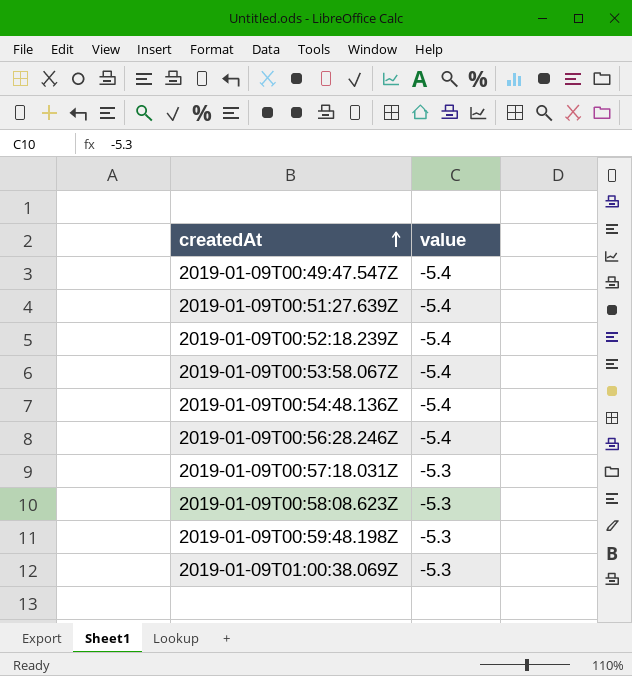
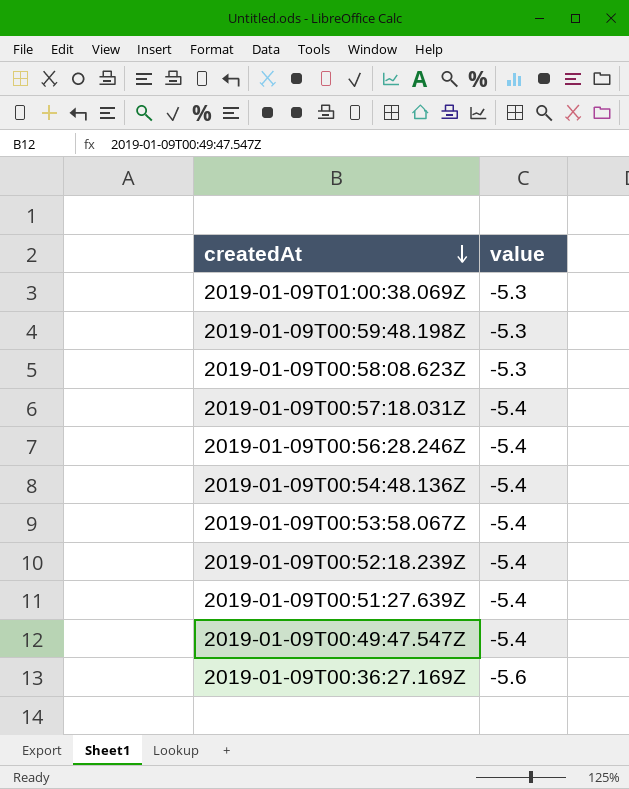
row order: createdAt ascending -> createdAt descending
2019-01-09T00:57:18.031Z | value: -5.3 -> -5.4
row 2019-01-09T00:36:27.169Z: none -> -5.6

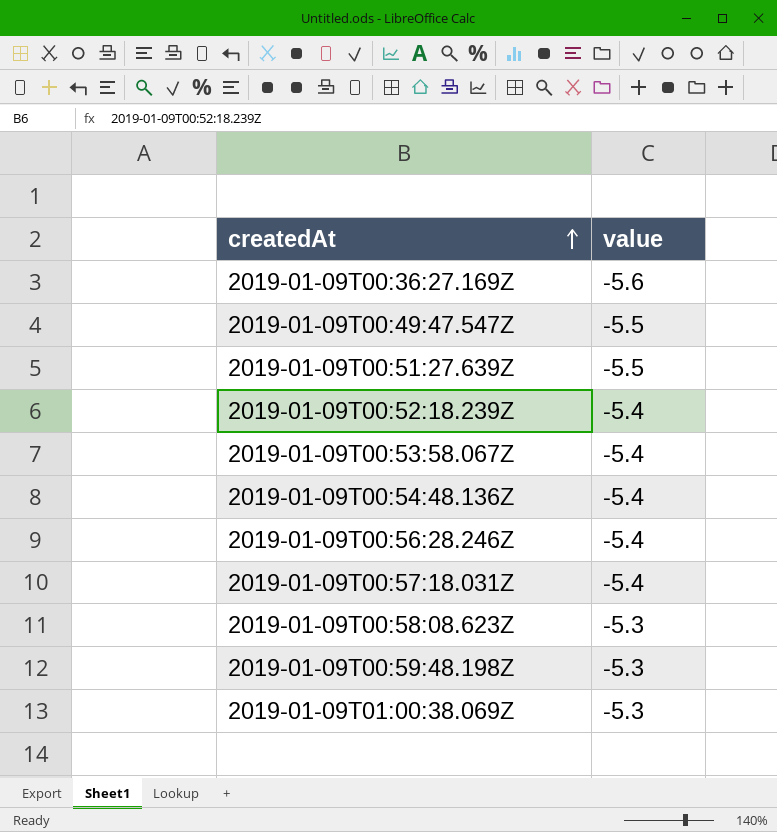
row order: createdAt descending -> createdAt ascending
2019-01-09T00:49:47.547Z | value: -5.4 -> -5.5
2019-01-09T00:51:27.639Z | value: -5.4 -> -5.5

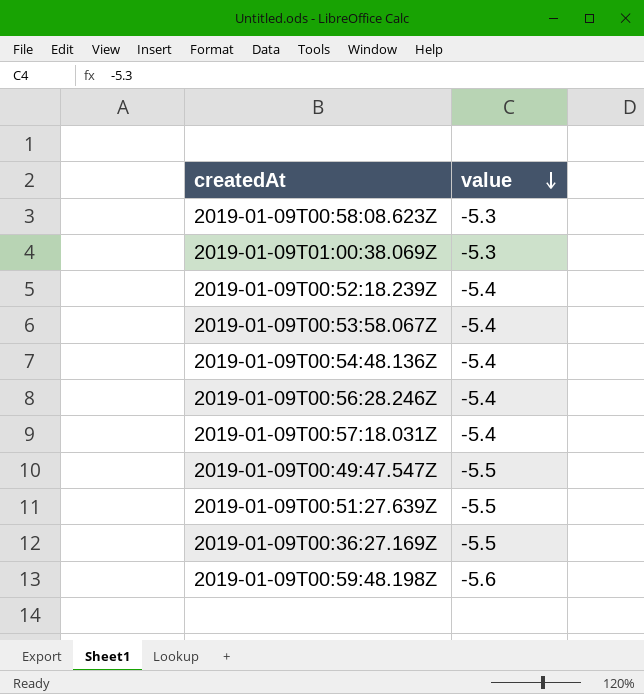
row order: createdAt ascending -> value descending
2019-01-09T00:36:27.169Z | value: -5.6 -> -5.5
2019-01-09T00:59:48.198Z | value: -5.3 -> -5.6

